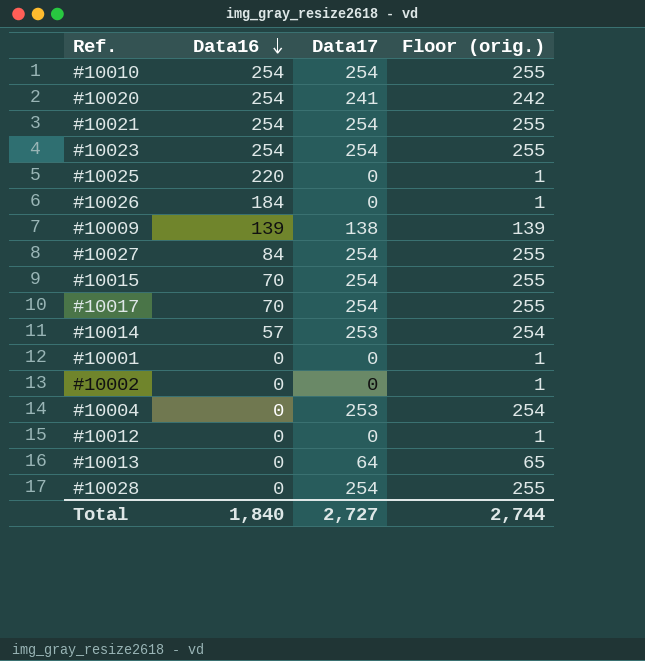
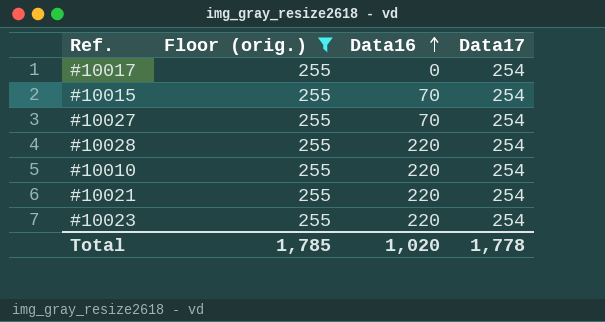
filter: none -> Floor (orig.) = 255
row order: Data16 descending -> Data16 ascending
column Floor (orig.) | position: 4 -> 2
#10017 | Data16: 70 -> 0
#10027 | Data16: 84 -> 70
#10028 | Data16: 0 -> 220
#10010 | Data16: 254 -> 220
#10021 | Data16: 254 -> 220
#10023 | Data16: 254 -> 220
Total | Floor (orig.): 2,744 -> 1,785
Total | Data16: 1,840 -> 1,020
Total | Data17: 2,727 -> 1,778

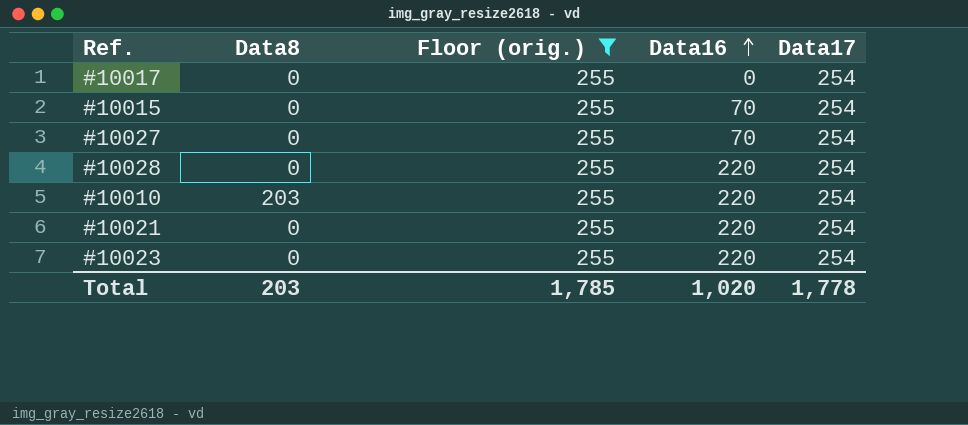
column Data8 | position: none -> 2

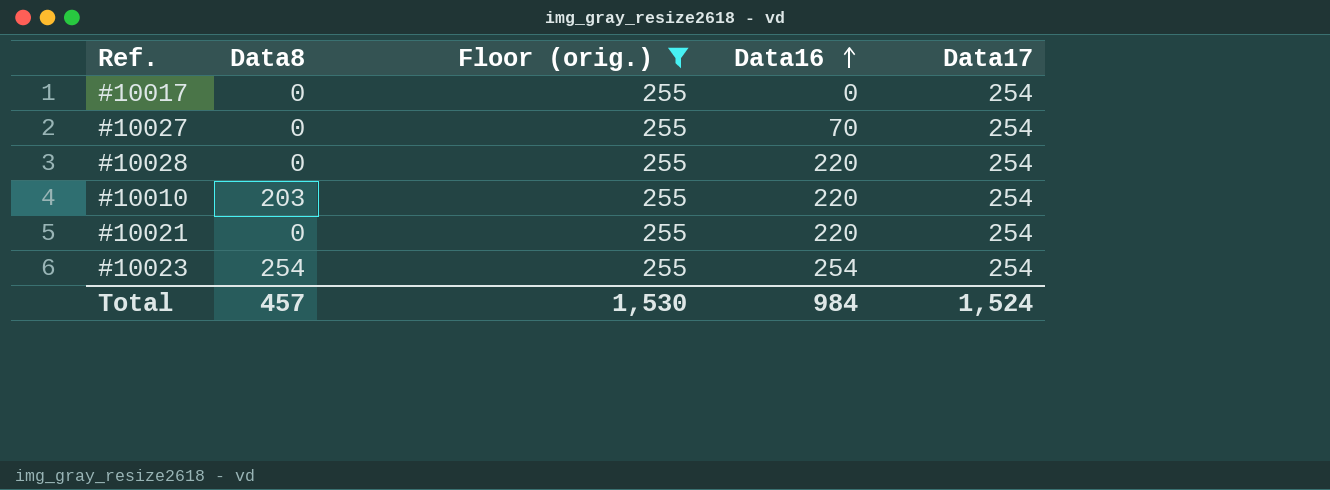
row #10015: 0 | 255 | 70 | 254 -> none
#10023 | Data8: 0 -> 254
#10023 | Data16: 220 -> 254
Total | Data8: 203 -> 457
Total | Floor (orig.): 1,785 -> 1,530
Total | Data16: 1,020 -> 984
Total | Data17: 1,778 -> 1,524

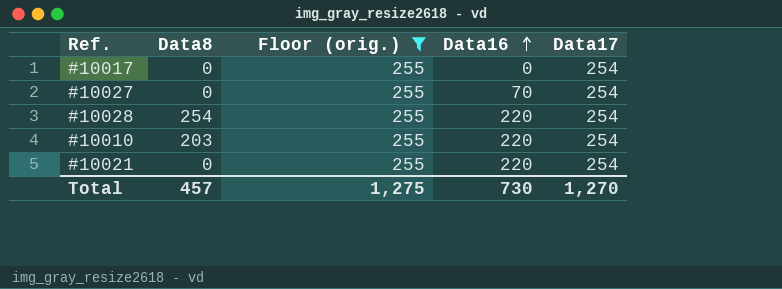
row #10023: 254 | 255 | 254 | 254 -> none
#10028 | Data8: 0 -> 254
Total | Floor (orig.): 1,530 -> 1,275
Total | Data16: 984 -> 730
Total | Data17: 1,524 -> 1,270

